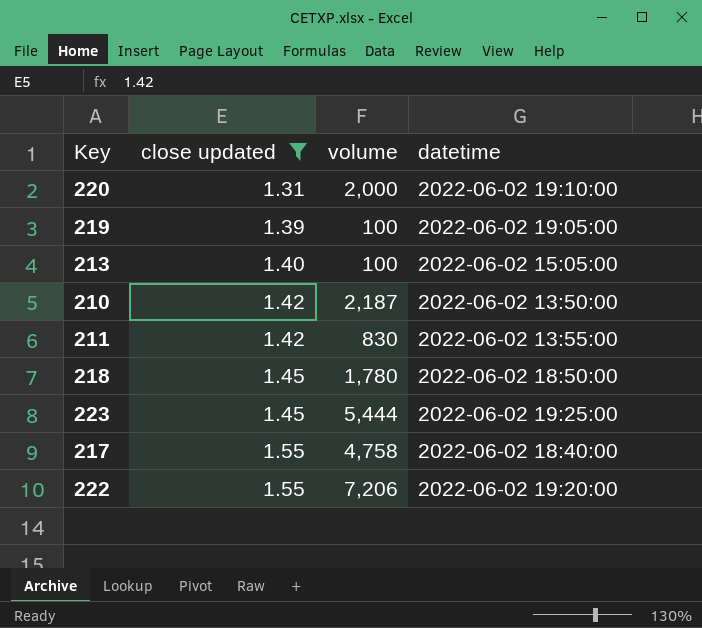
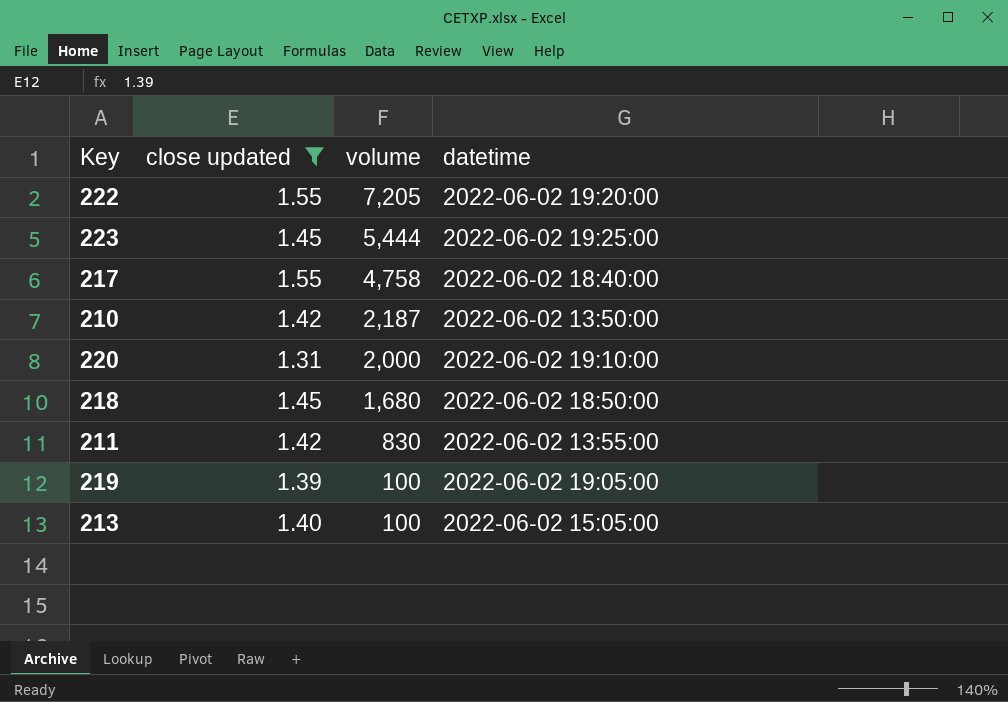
row order: close updated ascending -> volume descending
222 | volume: 7,206 -> 7,205
218 | volume: 1,780 -> 1,680

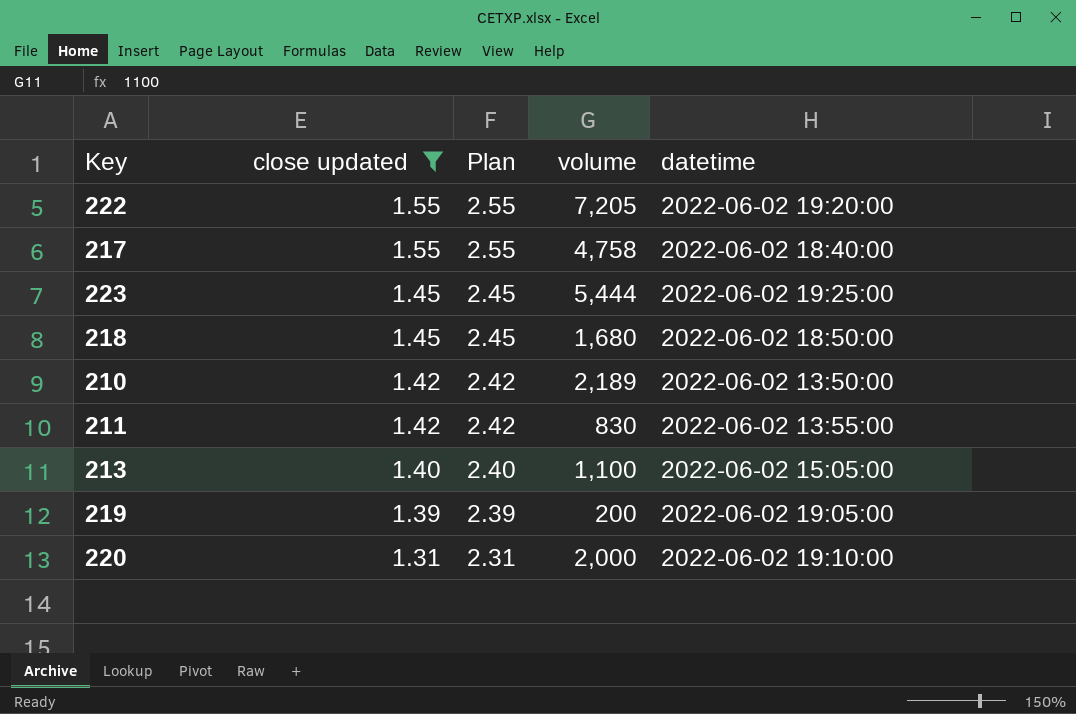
row order: volume descending -> close updated descending
column Plan | formula: none -> [close updated] + 1
210 | volume: 2,187 -> 2,189
213 | volume: 100 -> 1,100
219 | volume: 100 -> 200

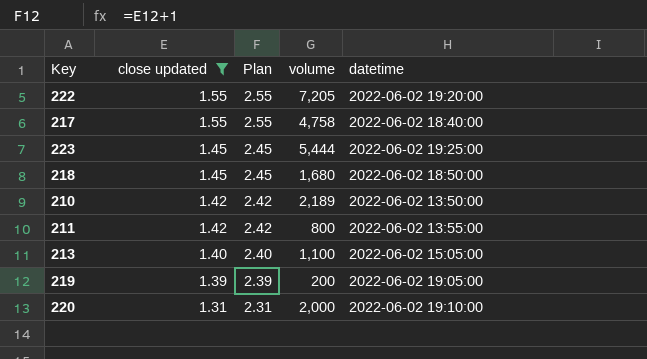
211 | volume: 830 -> 800

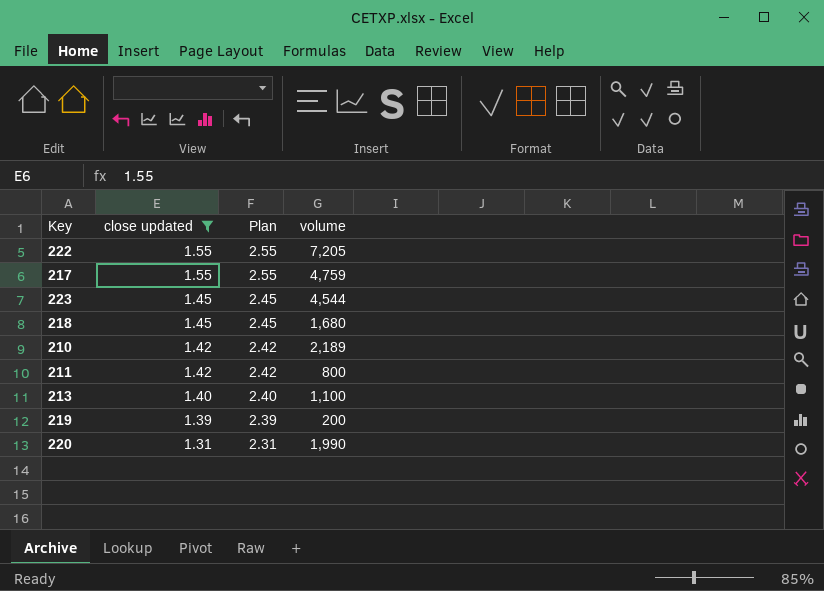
column datetime | position: 5 -> none
217 | volume: 4,758 -> 4,759
223 | volume: 5,444 -> 4,544
220 | volume: 2,000 -> 1,990

